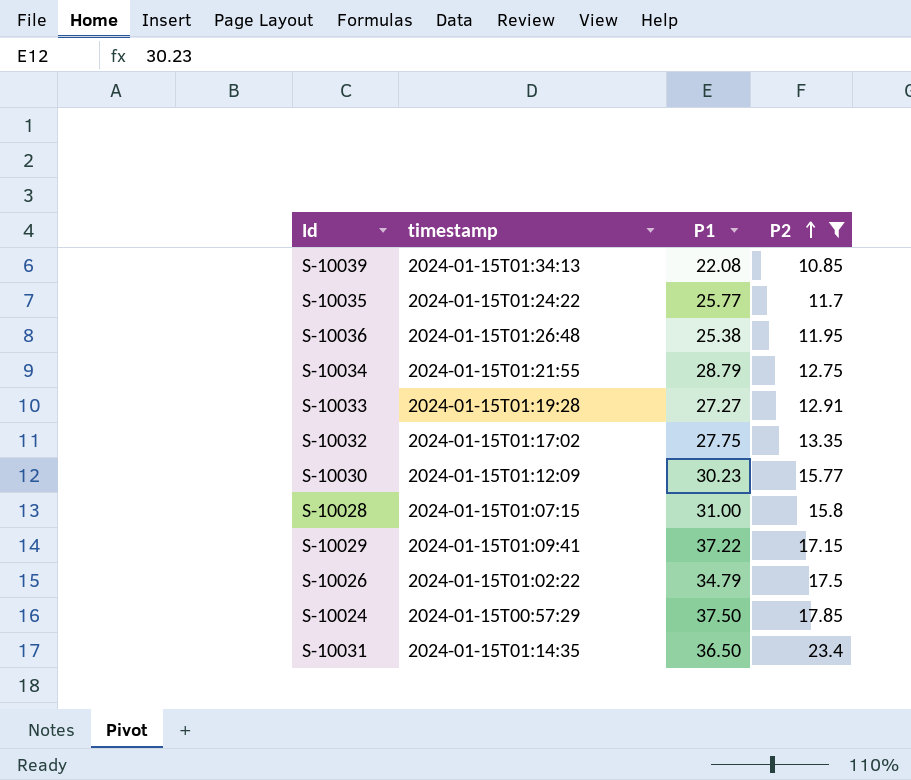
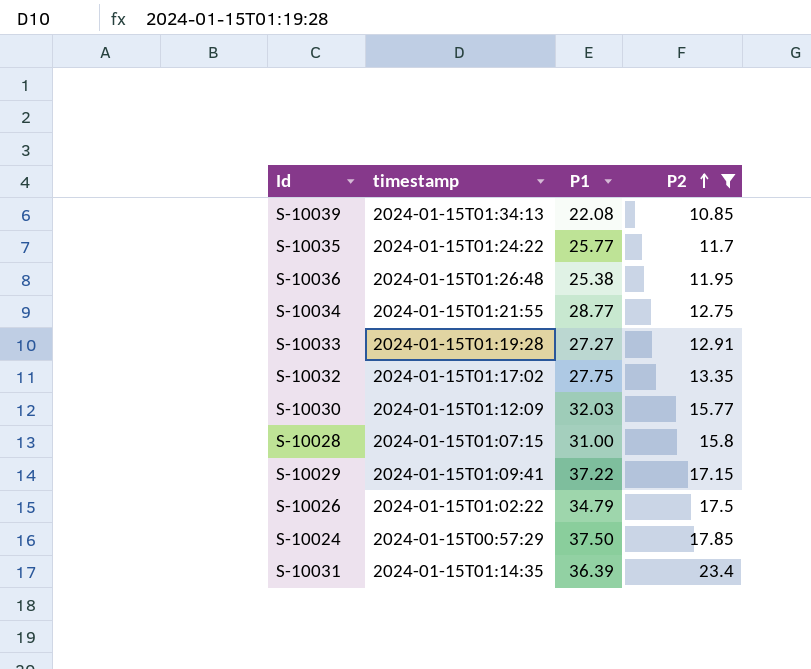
S-10034 | P1: 28.79 -> 28.77
S-10030 | P1: 30.23 -> 32.03
S-10031 | P1: 36.50 -> 36.39

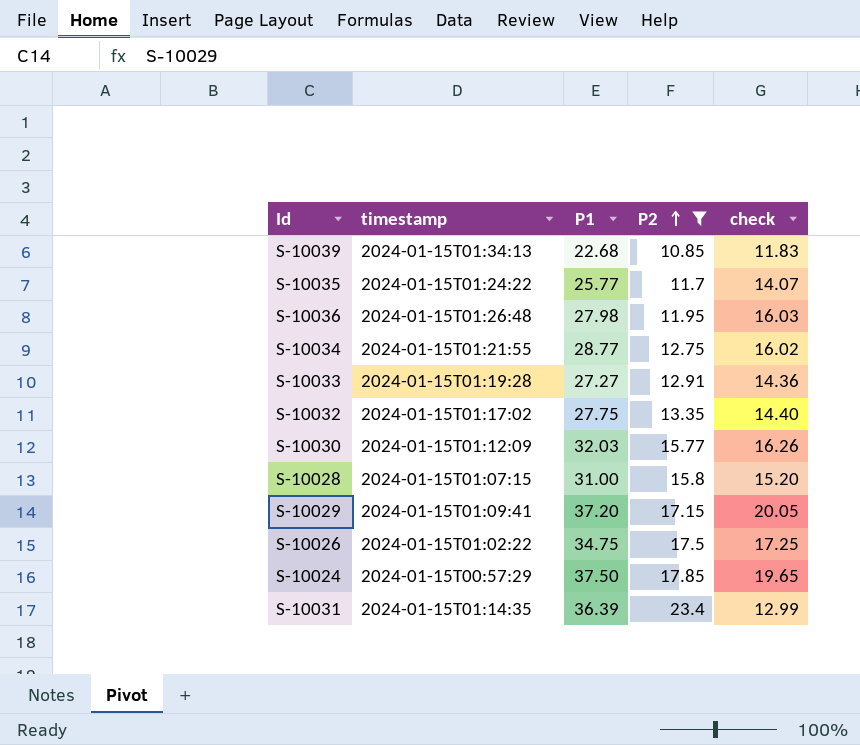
column check | formula: none -> [P1] - [P2]
S-10039 | P1: 22.08 -> 22.68
S-10036 | P1: 25.38 -> 27.98
S-10029 | P1: 37.22 -> 37.20
S-10026 | P1: 34.79 -> 34.75

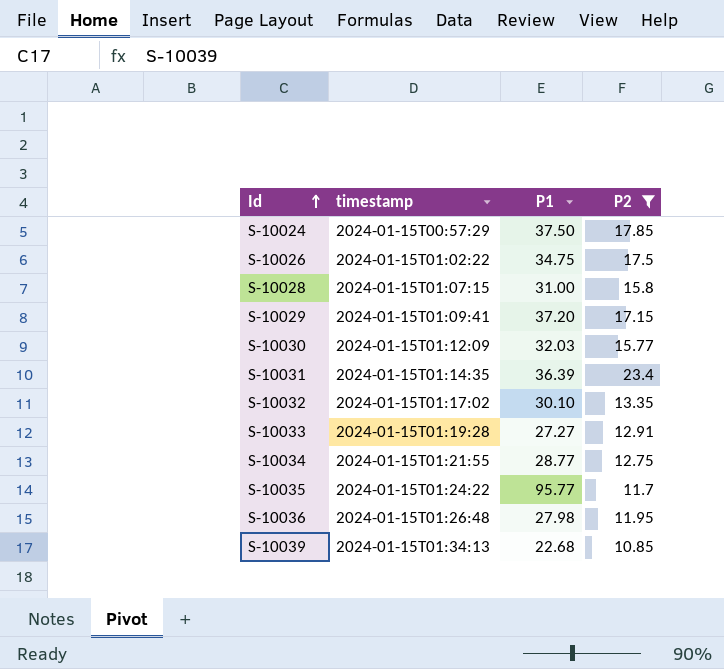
row order: P2 ascending -> Id ascending
column check | formula: [P1] - [P2] -> none
S-10032 | P1: 27.75 -> 30.10
S-10035 | P1: 25.77 -> 95.77

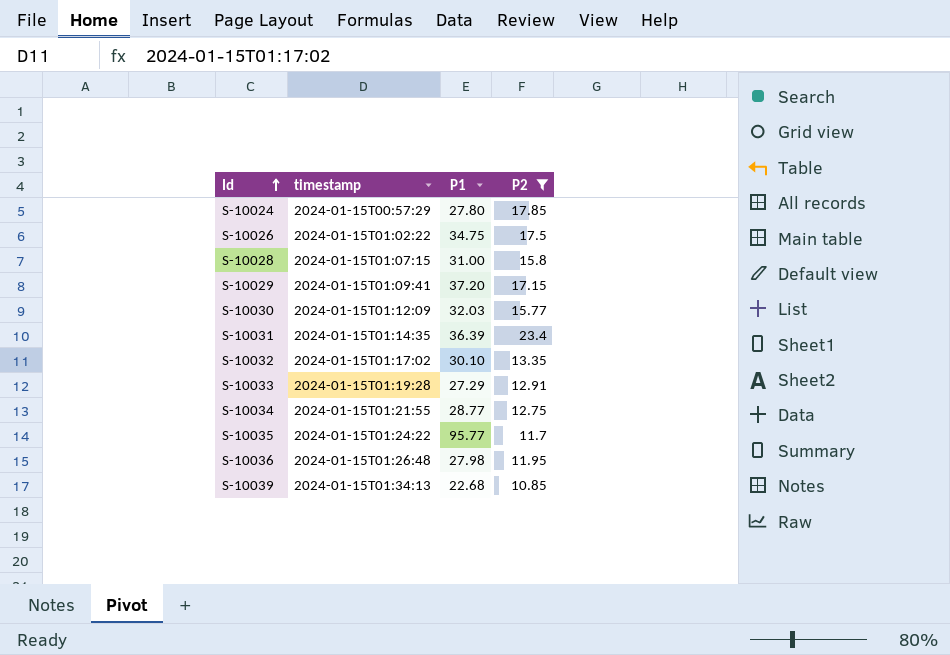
S-10024 | P1: 37.50 -> 27.80
S-10033 | P1: 27.27 -> 27.29

